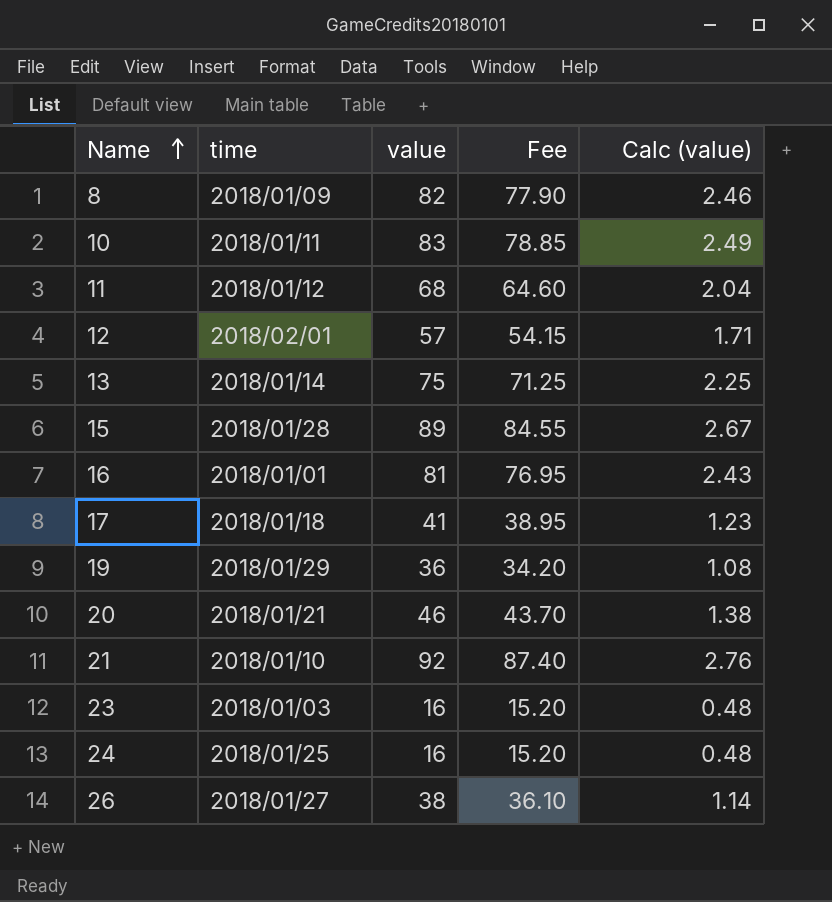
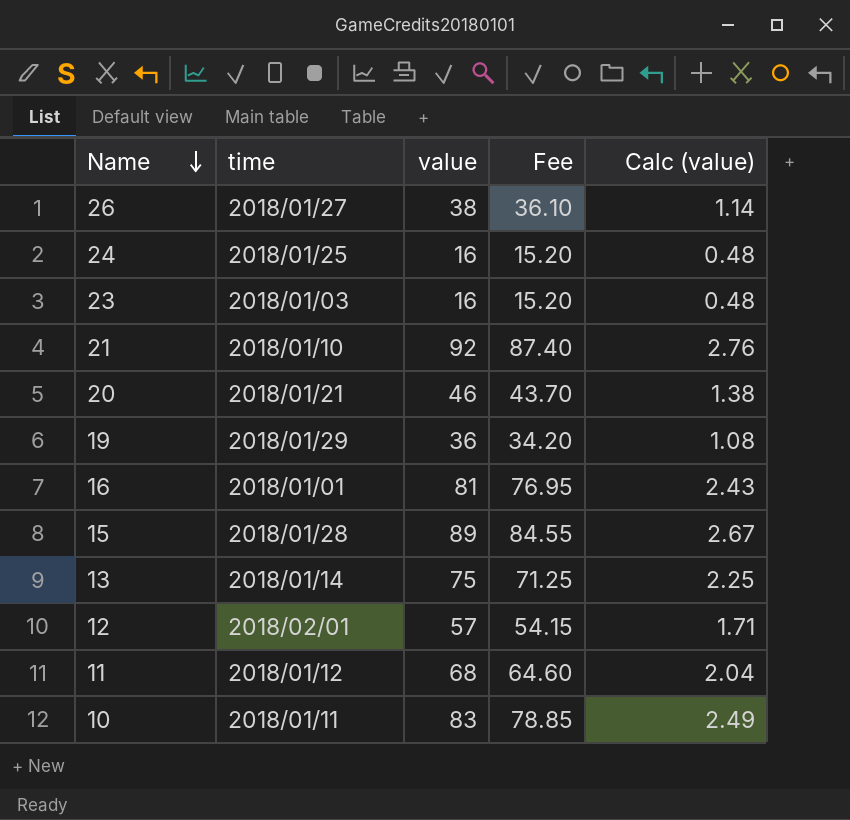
row order: Name ascending -> Name descending
row 8: 2018/01/09 | 82 | 77.90 | 2.46 -> none
row 17: 2018/01/18 | 41 | 38.95 | 1.23 -> none

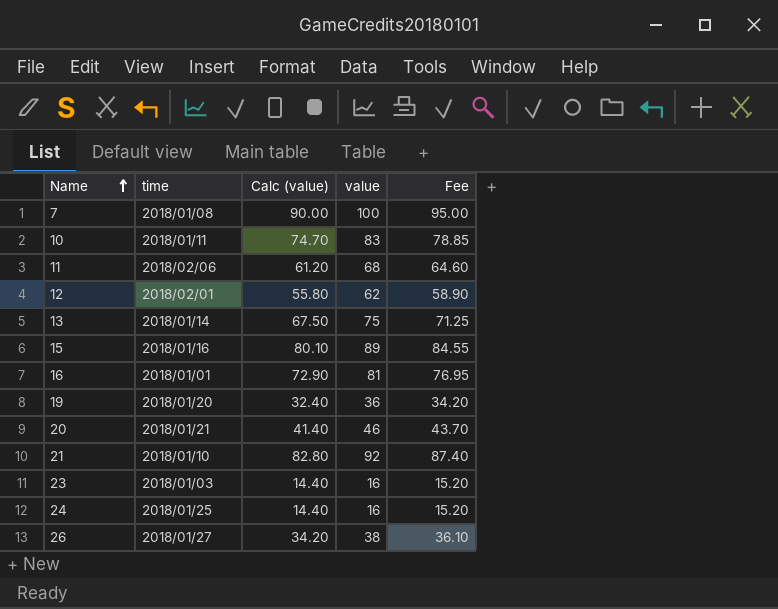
row order: Name descending -> Name ascending
column Calc (value) | formula: [value] * 0.03 -> [value] * 0.9
column Calc (value) | position: 5 -> 3
row 7: none -> 2018/01/08 | 90.00 | 100 | 95.00
11 | time: 2018/01/12 -> 2018/02/06
12 | value: 57 -> 62
12 | Fee: 54.15 -> 58.90
15 | time: 2018/01/28 -> 2018/01/16
19 | time: 2018/01/29 -> 2018/01/20

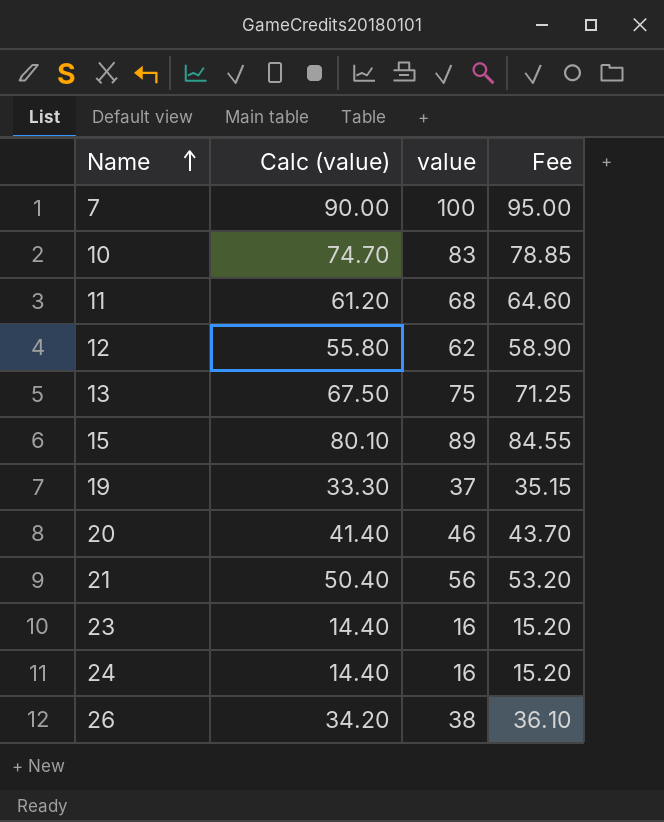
column time | position: 2 -> none
row 16: 2018/01/01 | 72.90 | 81 | 76.95 -> none
19 | Calc (value): 32.40 -> 33.30
19 | value: 36 -> 37
19 | Fee: 34.20 -> 35.15
21 | Calc (value): 82.80 -> 50.40
21 | value: 92 -> 56
21 | Fee: 87.40 -> 53.20

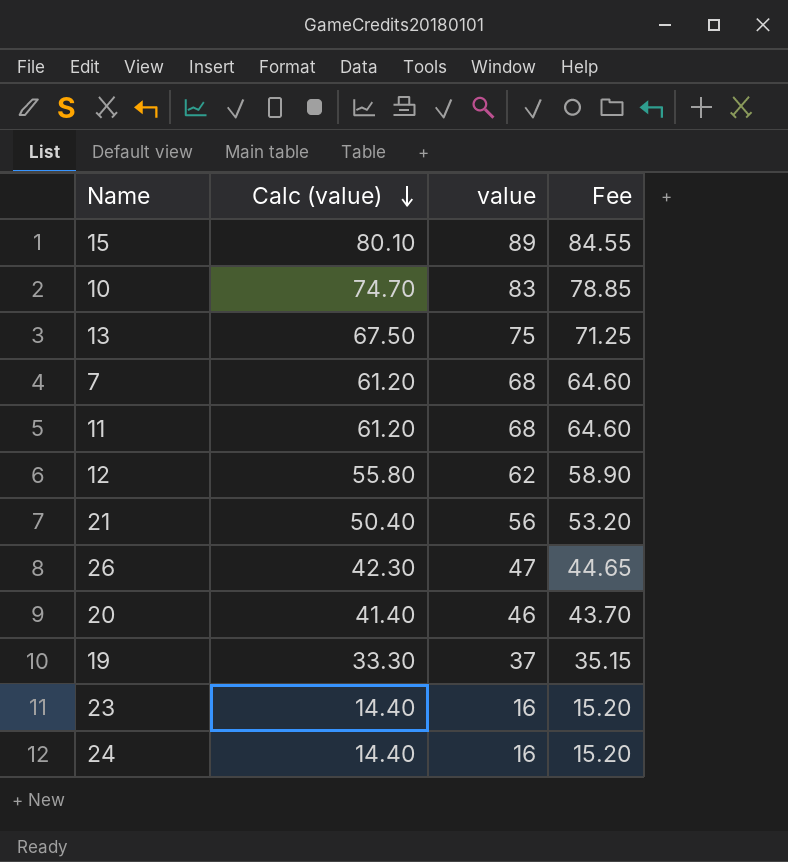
row order: Name ascending -> Calc (value) descending
7 | Calc (value): 90.00 -> 61.20
7 | value: 100 -> 68
7 | Fee: 95.00 -> 64.60
26 | Calc (value): 34.20 -> 42.30
26 | value: 38 -> 47
26 | Fee: 36.10 -> 44.65

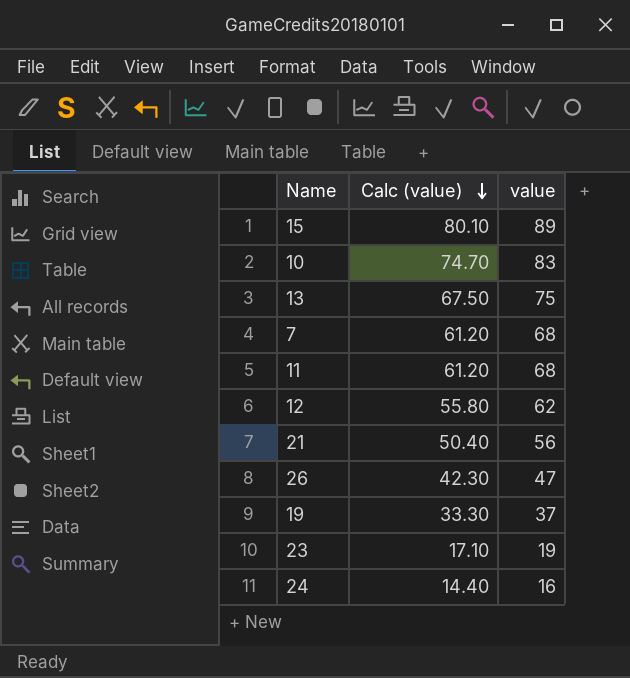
column Fee | formula: [value] * 0.95 -> none
row 20: 41.40 | 46 | 43.70 -> none
23 | Calc (value): 14.40 -> 17.10
23 | value: 16 -> 19

